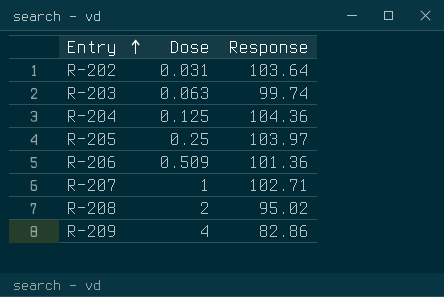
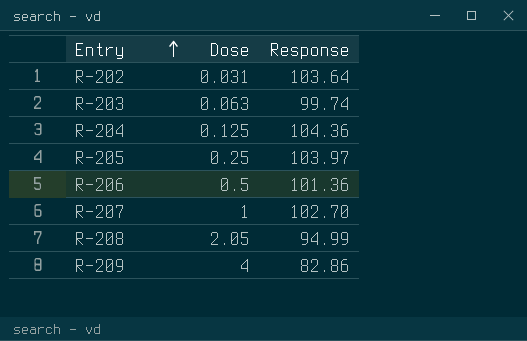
R-206 | Dose: 0.509 -> 0.5
R-207 | Response: 102.71 -> 102.70
R-208 | Dose: 2 -> 2.05
R-208 | Response: 95.02 -> 94.99

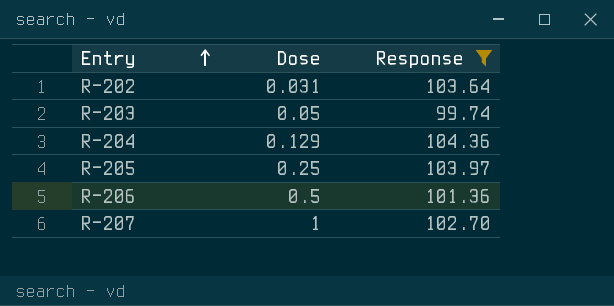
filter: none -> Response >= 99.74
R-203 | Dose: 0.063 -> 0.05
R-204 | Dose: 0.125 -> 0.129

